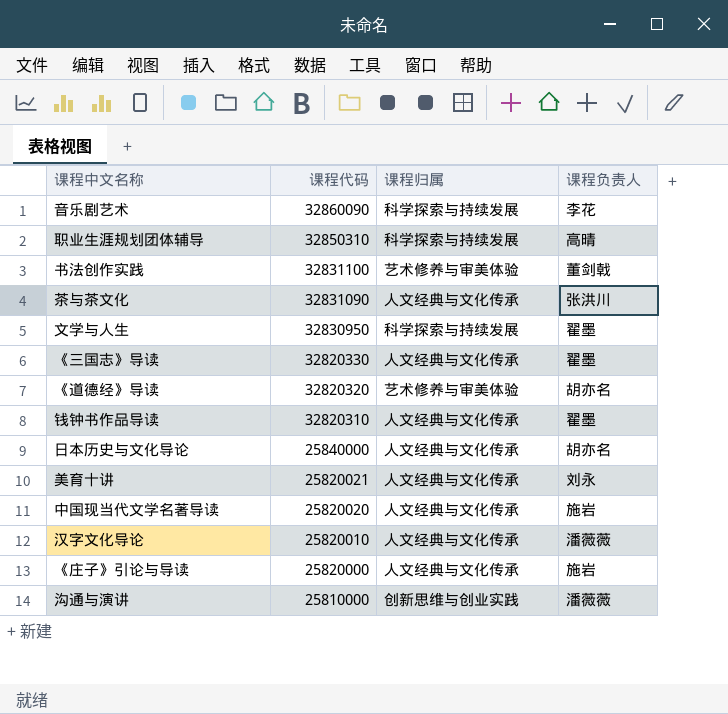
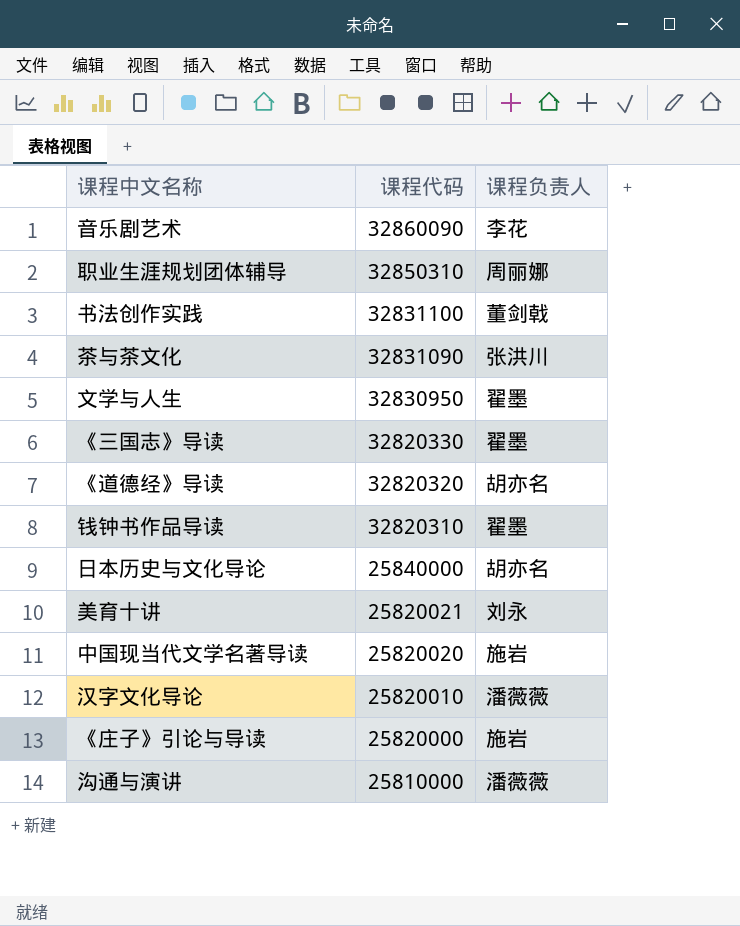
column 课程归属 | position: 3 -> none
职业生涯规划团体辅导 | 课程负责人: 高晴 -> 周丽娜

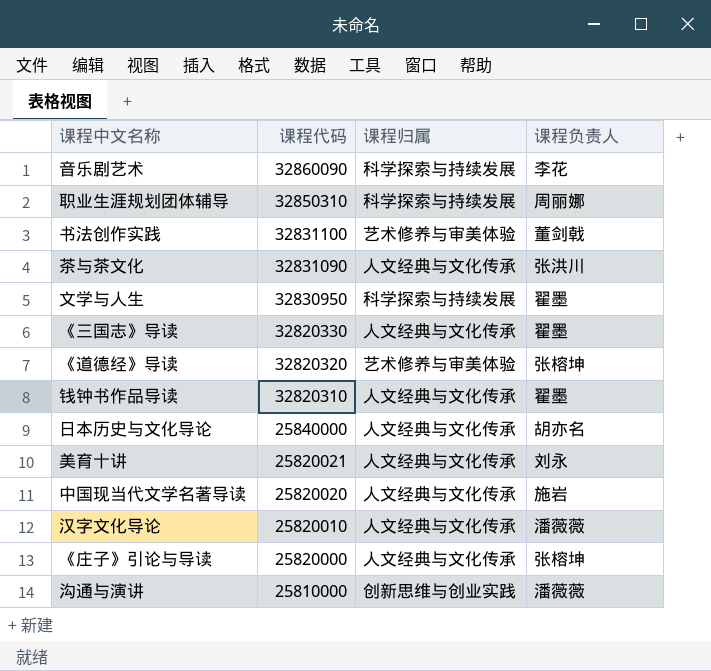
column 课程归属 | position: none -> 3
《道德经》导读 | 课程负责人: 胡亦名 -> 张榕坤
《庄子》引论与导读 | 课程负责人: 施岩 -> 张榕坤

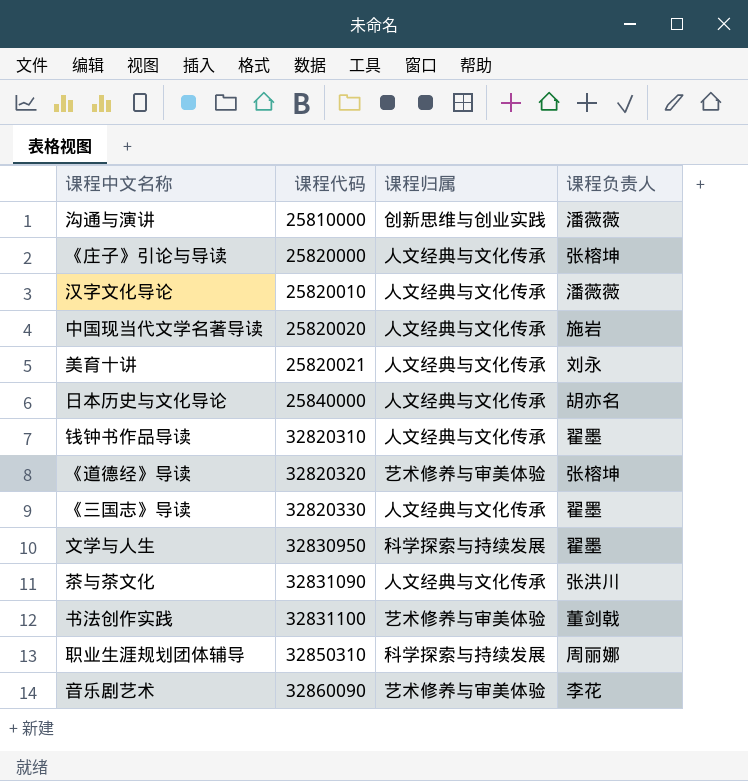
row order: 课程代码 descending -> 课程代码 ascending
音乐剧艺术 | 课程归属: 科学探索与持续发展 -> 艺术修养与审美体验

